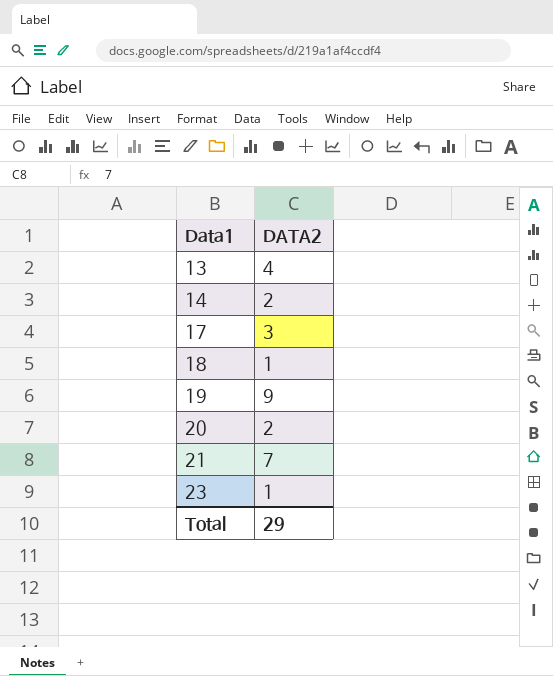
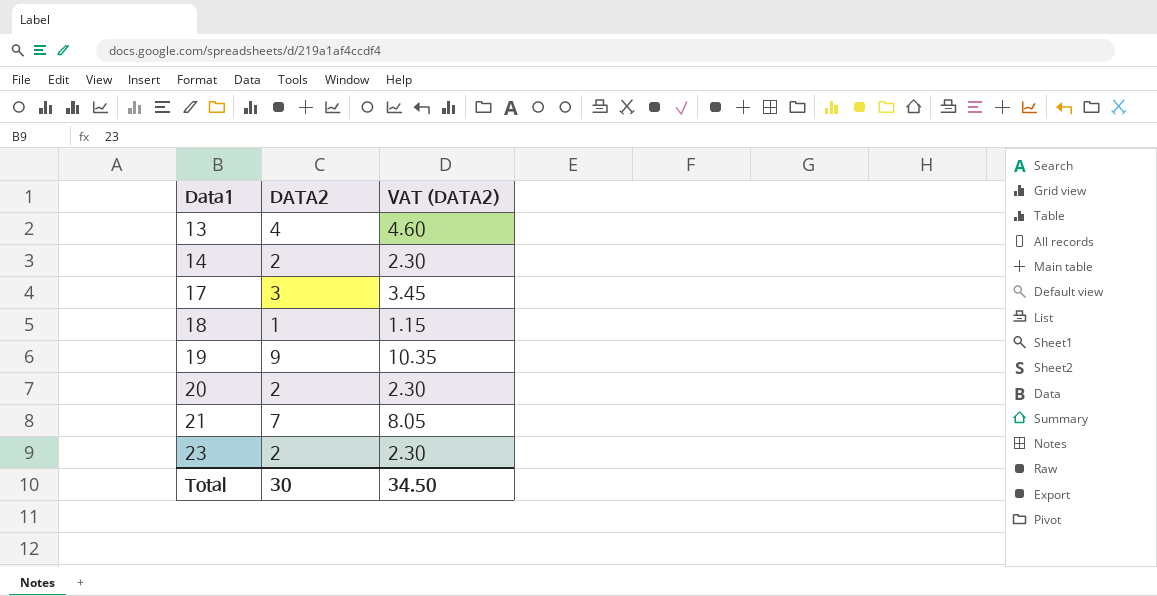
column VAT (DATA2) | formula: none -> [DATA2] * 1.15
23 | DATA2: 1 -> 2
Total | DATA2: 29 -> 30

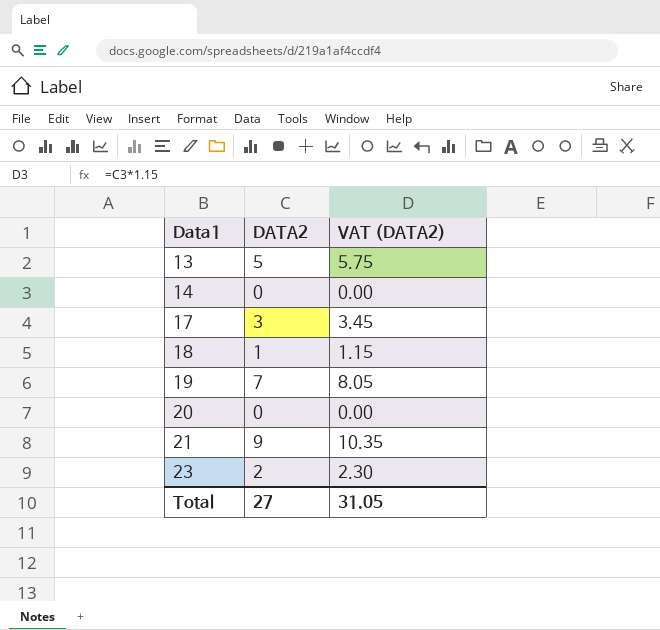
13 | DATA2: 4 -> 5
13 | VAT (DATA2): 4.60 -> 5.75
14 | DATA2: 2 -> 0
14 | VAT (DATA2): 2.30 -> 0.00
19 | DATA2: 9 -> 7
19 | VAT (DATA2): 10.35 -> 8.05
20 | DATA2: 2 -> 0
20 | VAT (DATA2): 2.30 -> 0.00
21 | DATA2: 7 -> 9
21 | VAT (DATA2): 8.05 -> 10.35
Total | DATA2: 30 -> 27
Total | VAT (DATA2): 34.50 -> 31.05

